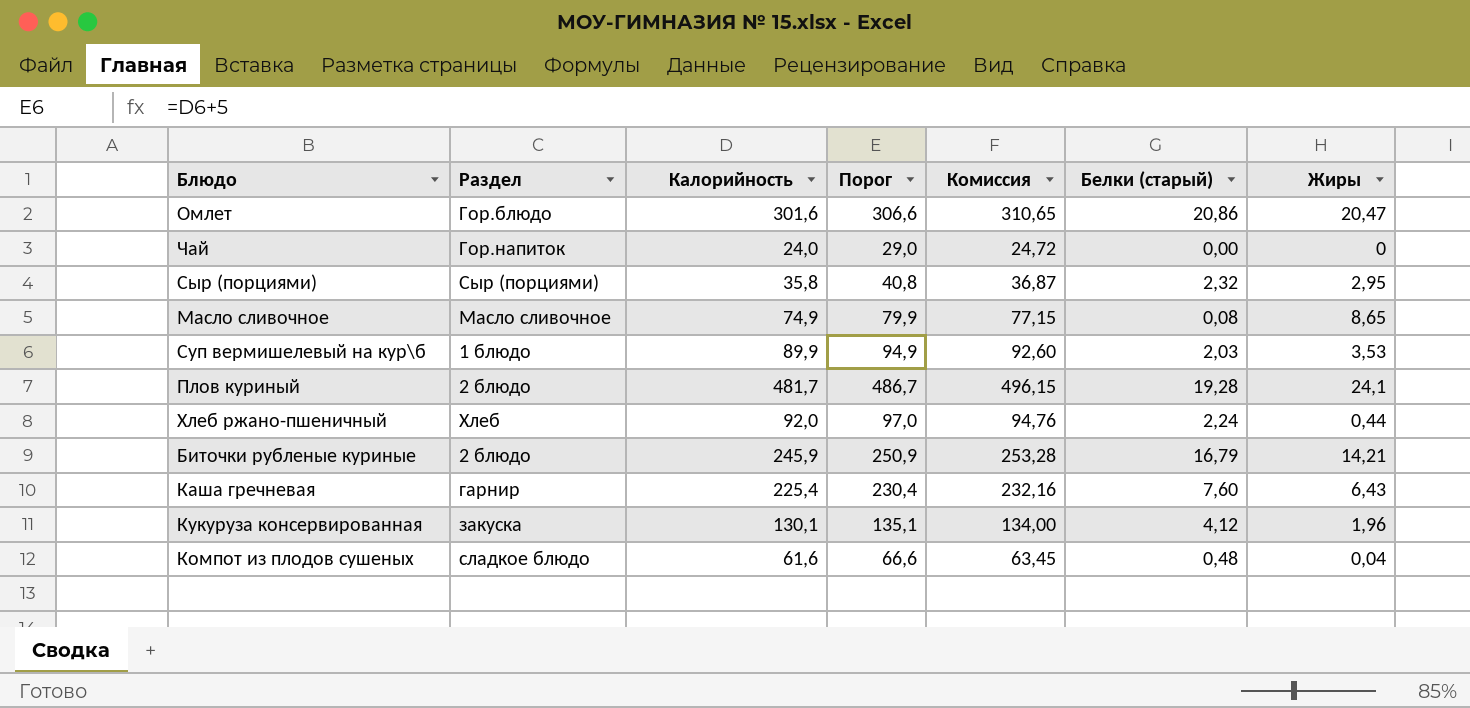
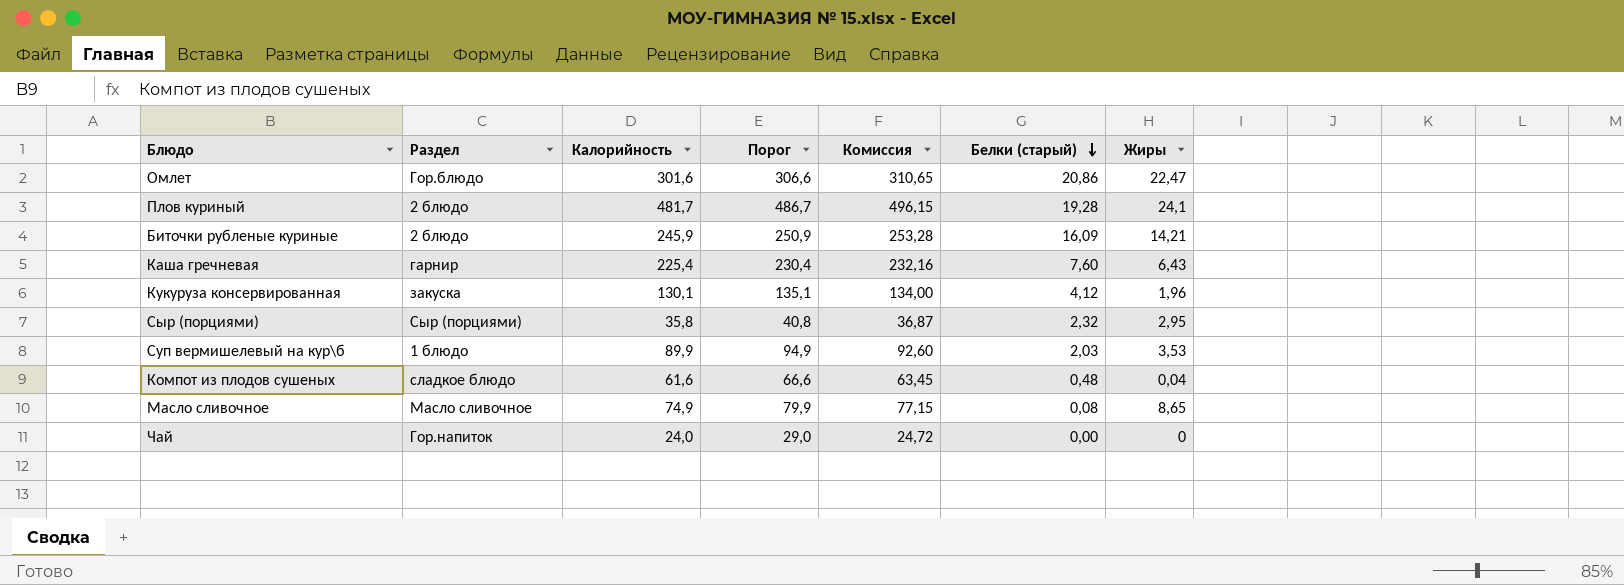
row order: none -> Белки (старый) descending
row Хлеб ржано-пшеничный: Хлеб | 92,0 | 97,0 | 94,76 | 2,24 | 0,44 -> none
Омлет | Жиры: 20,47 -> 22,47
Биточки рубленые куриные | Белки (старый): 16,79 -> 16,09

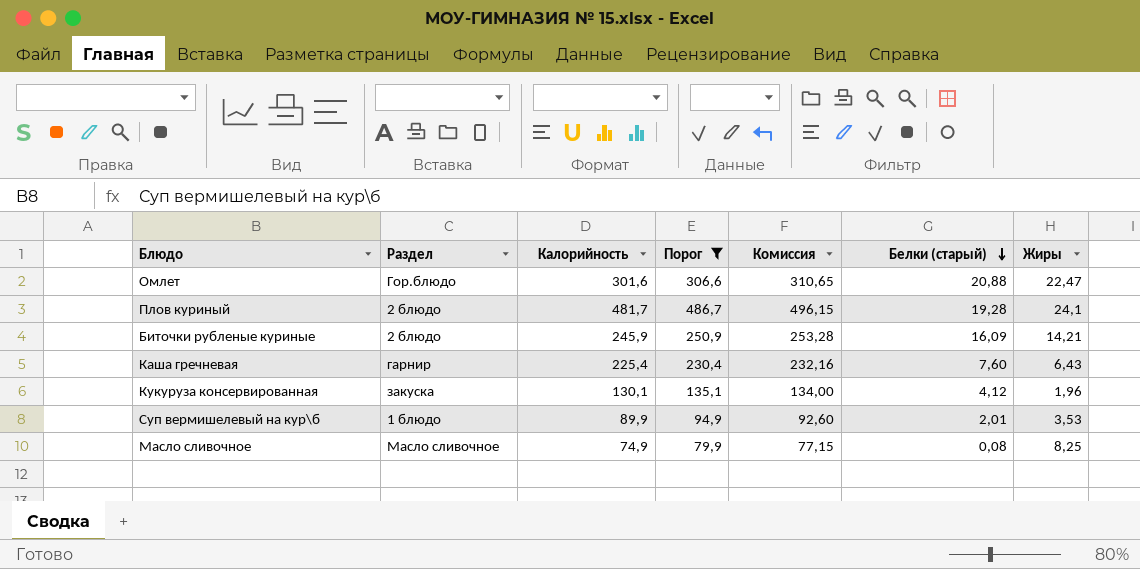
filter: none -> Порог >= 79,9
Омлет | Белки (старый): 20,86 -> 20,88
Суп вермишелевый на кур\б | Белки (старый): 2,03 -> 2,01
Масло сливочное | Жиры: 8,65 -> 8,25

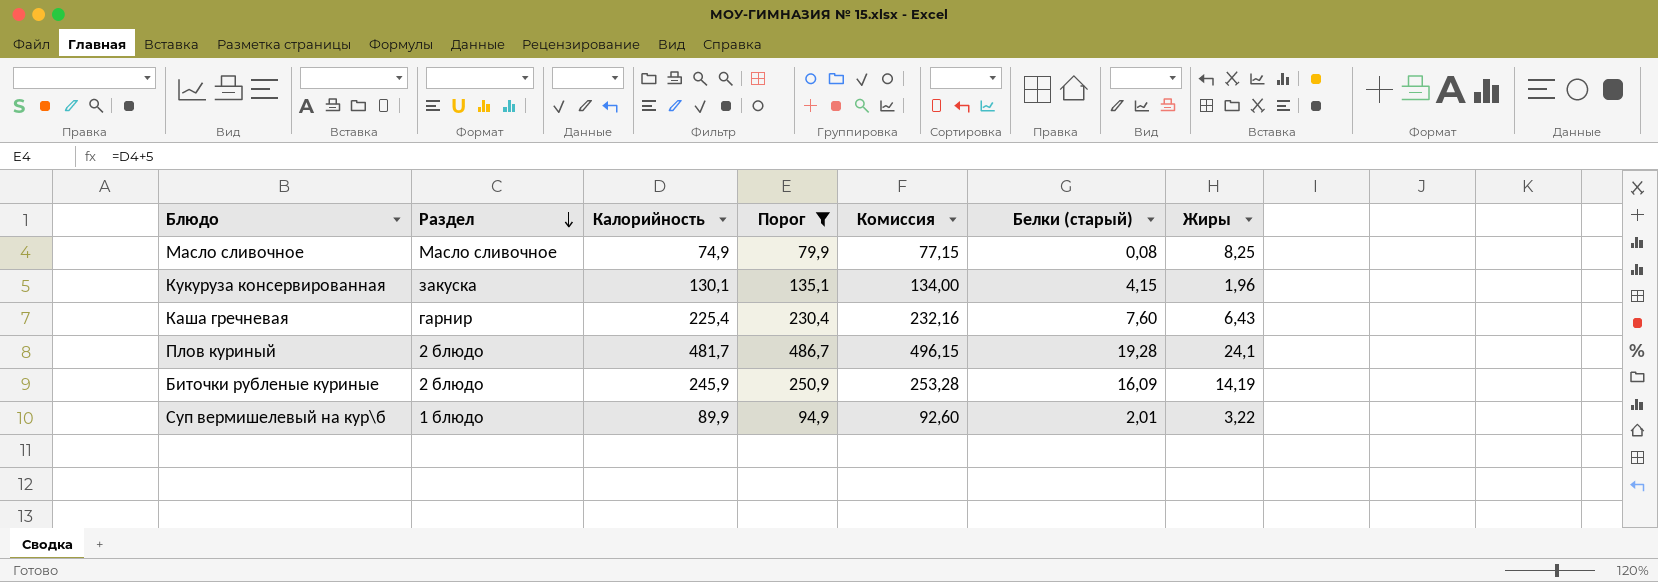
row order: Белки (старый) descending -> Раздел descending
row Омлет: Гор.блюдо | 301,6 | 306,6 | 310,65 | 20,88 | 22,47 -> none
Кукуруза консервированная | Белки (старый): 4,12 -> 4,15
Биточки рубленые куриные | Жиры: 14,21 -> 14,19
Суп вермишелевый на кур\б | Жиры: 3,53 -> 3,22

